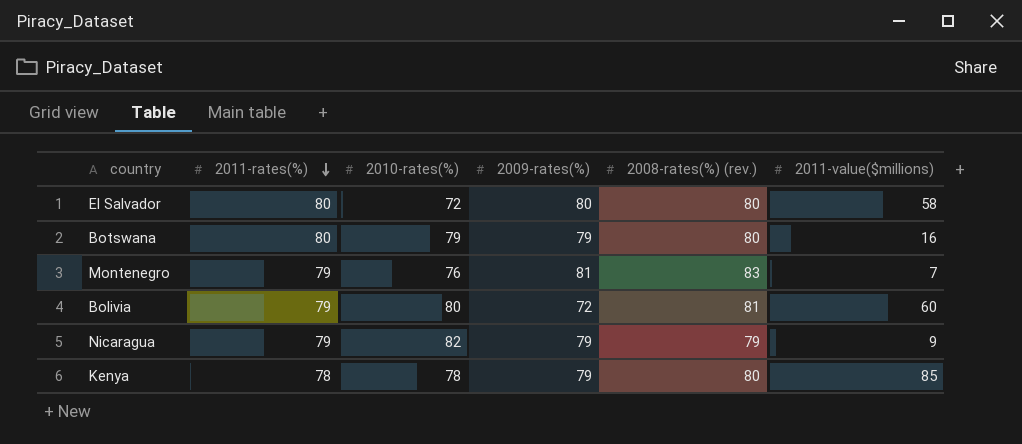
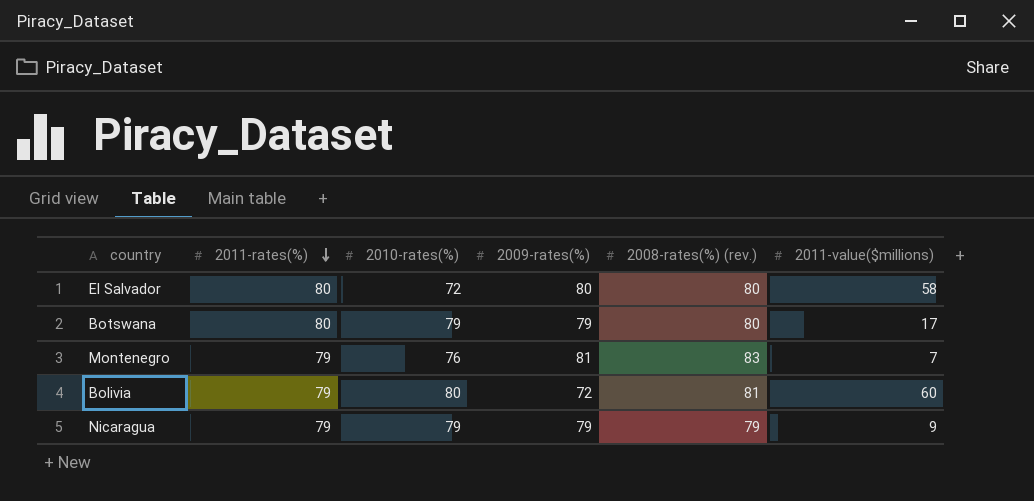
row Kenya: 78 | 78 | 79 | 80 | 85 -> none
Botswana | 2011-value($millions): 16 -> 17
Nicaragua | 2010-rates(%): 82 -> 79

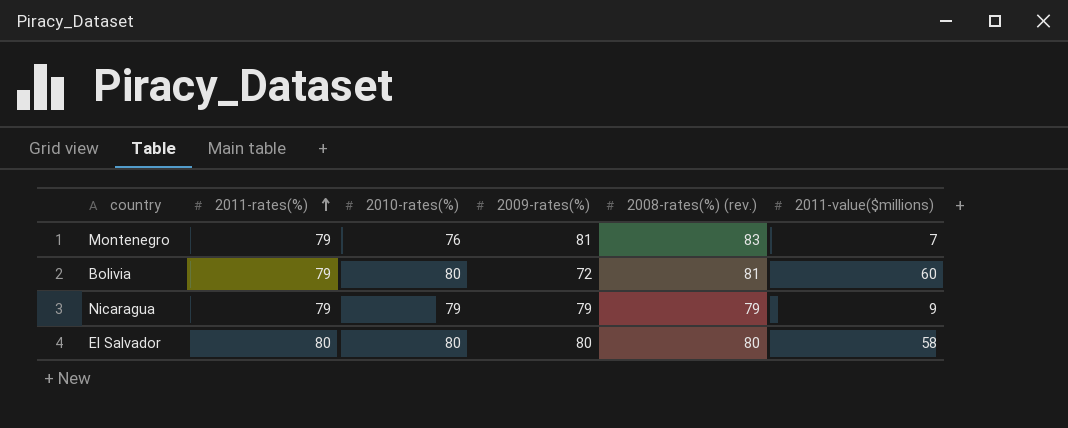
row order: 2011-rates(%) descending -> 2011-rates(%) ascending
row Botswana: 80 | 79 | 79 | 80 | 17 -> none
El Salvador | 2010-rates(%): 72 -> 80

